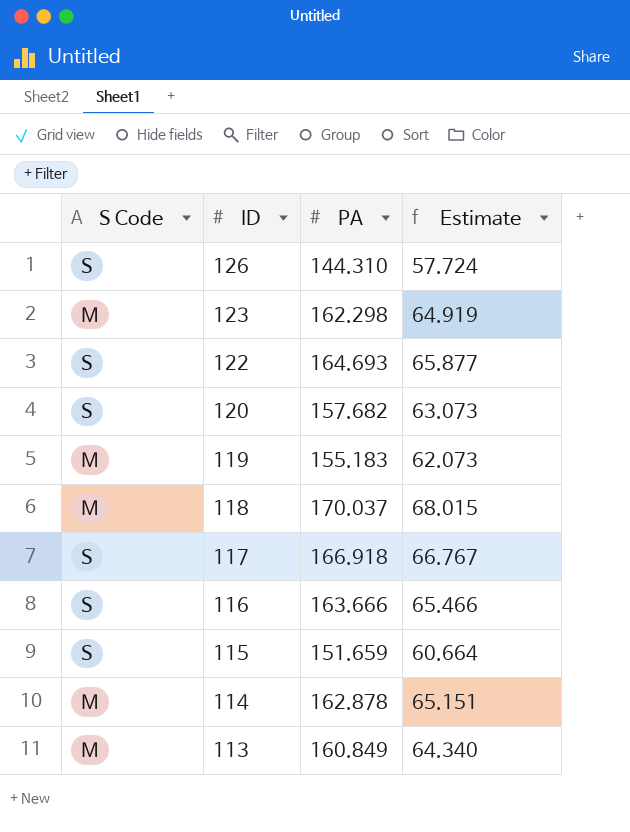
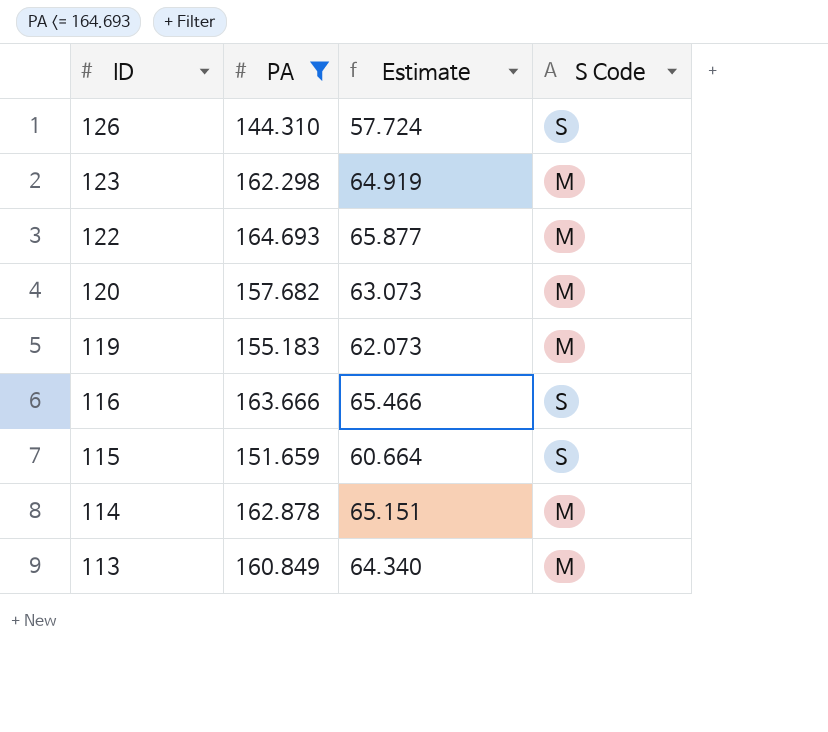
filter: none -> PA <= 164.693
column S Code | position: 1 -> 4
122 | S Code: S -> M
120 | S Code: S -> M

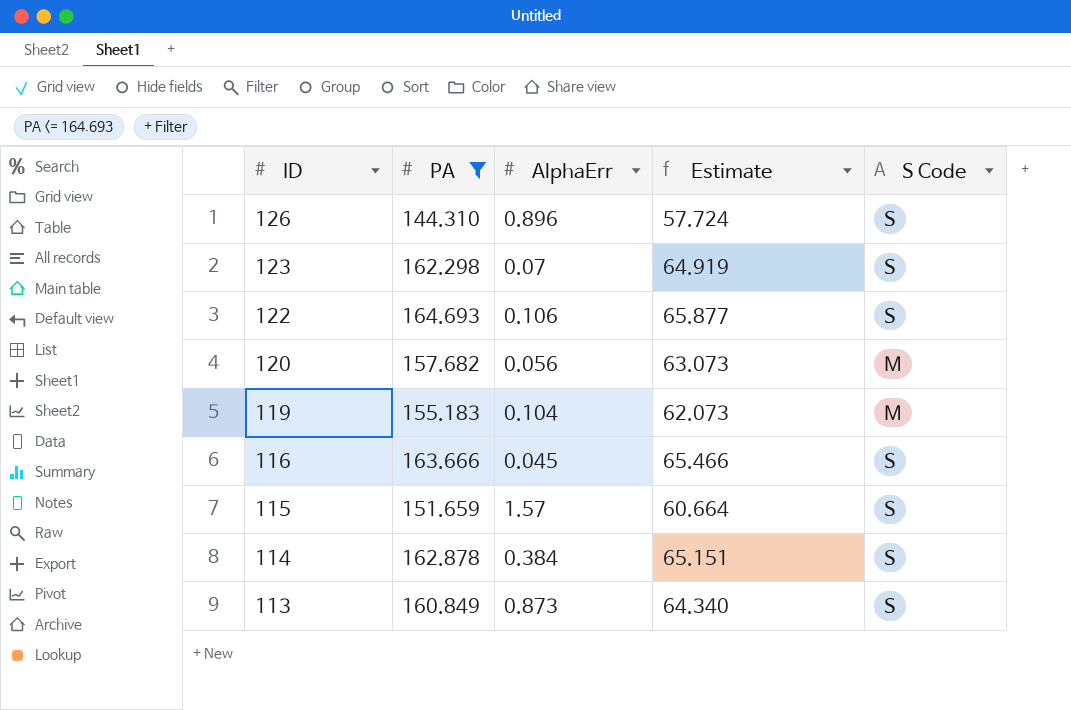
column AlphaErr | position: none -> 3
123 | S Code: M -> S
122 | S Code: M -> S
114 | S Code: M -> S
113 | S Code: M -> S

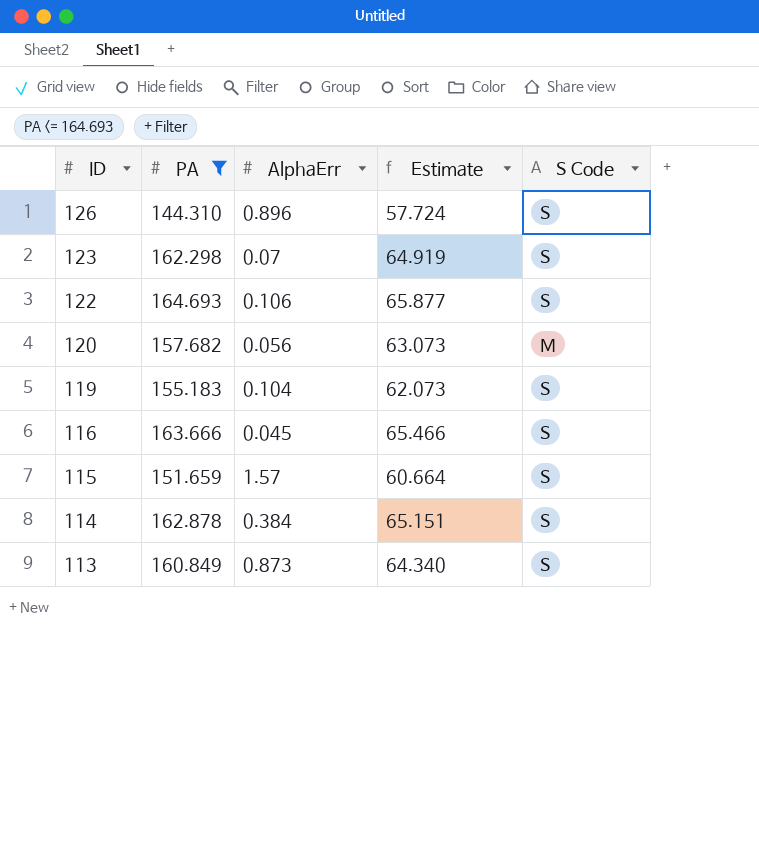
119 | S Code: M -> S

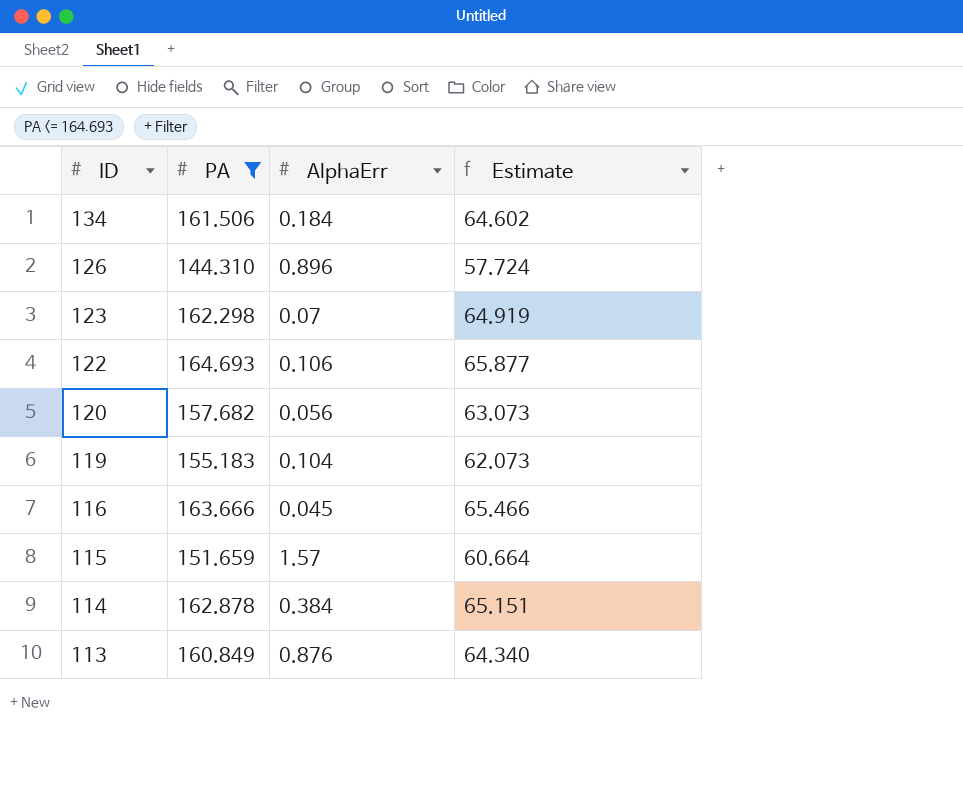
column S Code | position: 5 -> none
row 134: none -> 161.506 | 0.184 | 64.602
113 | AlphaErr: 0.873 -> 0.876

